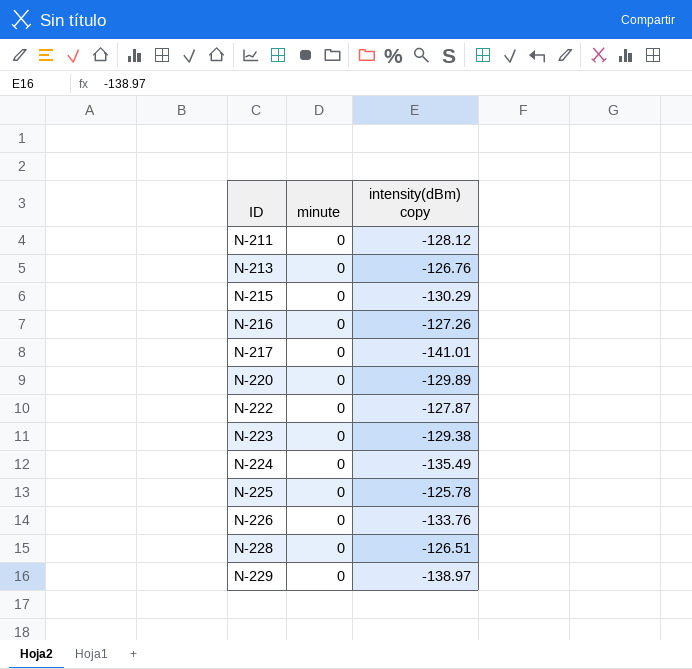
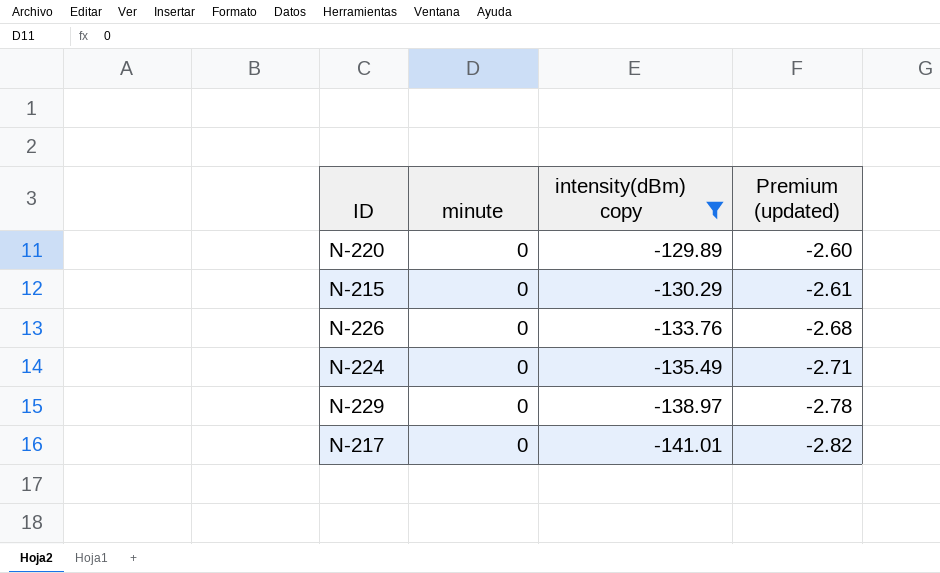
filter: none -> intensity(dBm) copy <= -129.89
row order: ID ascending -> intensity(dBm) copy descending
column Premium (updated) | formula: none -> [intensity(dBm) copy] * 0.02

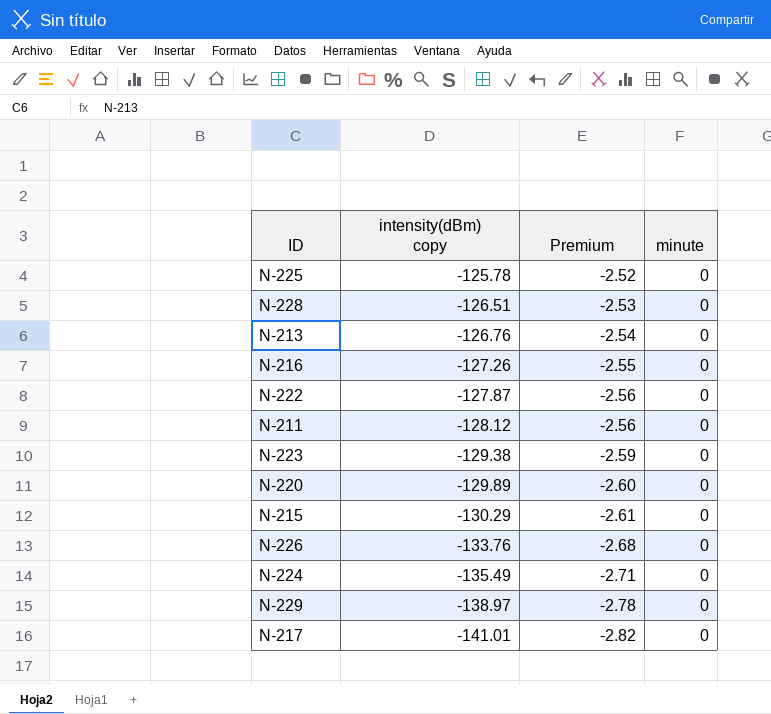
filter: intensity(dBm) copy <= -129.89 -> none
column name: Premium (updated) -> Premium
column minute | position: 2 -> 4

